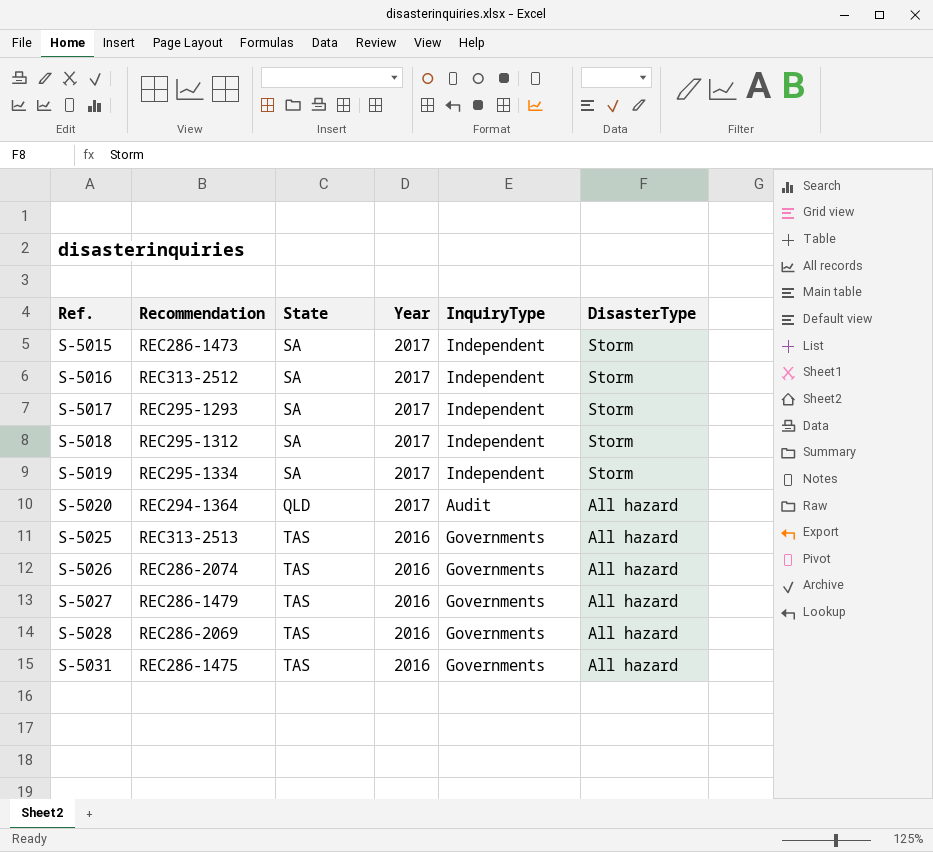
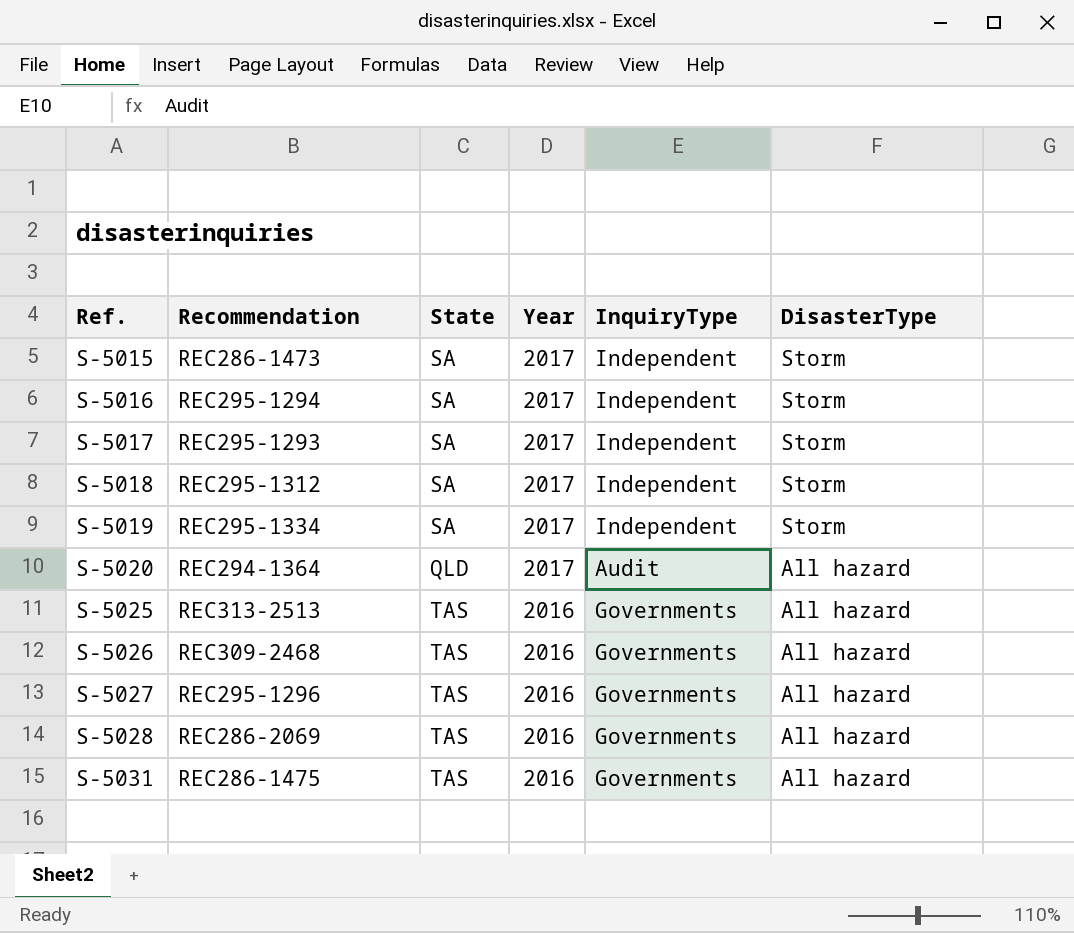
S-5016 | Recommendation: REC313-2512 -> REC295-1294
S-5026 | Recommendation: REC286-2074 -> REC309-2468
S-5027 | Recommendation: REC286-1479 -> REC295-1296

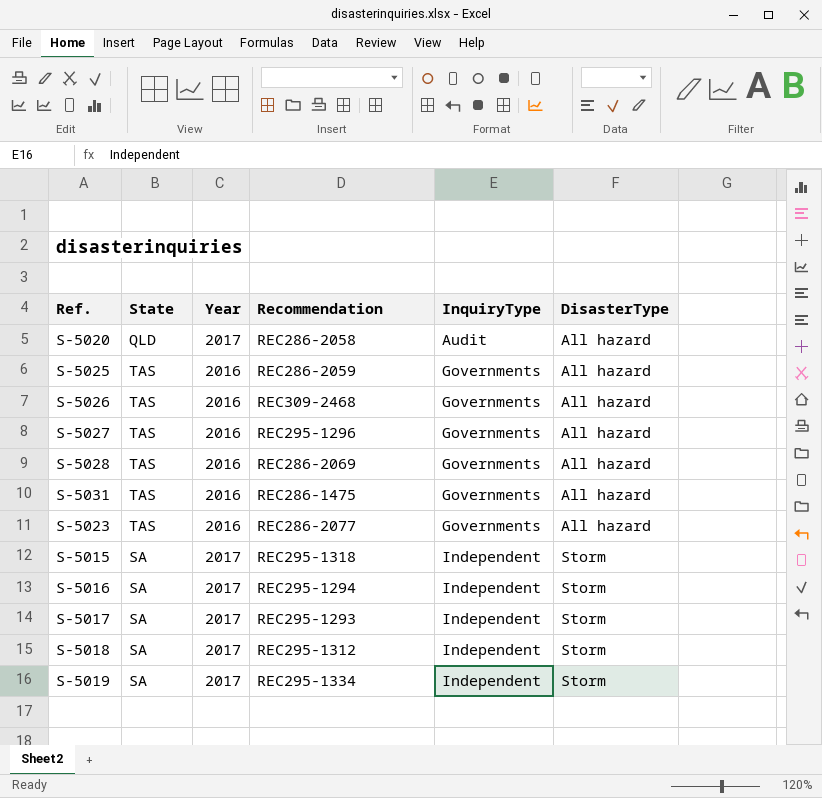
row order: Ref. ascending -> InquiryType ascending
column Recommendation | position: 2 -> 4
S-5020 | Recommendation: REC294-1364 -> REC286-2058
S-5025 | Recommendation: REC313-2513 -> REC286-2059
row S-5023: none -> TAS | 2016 | REC286-2077 | Governments | All hazard
S-5015 | Recommendation: REC286-1473 -> REC295-1318

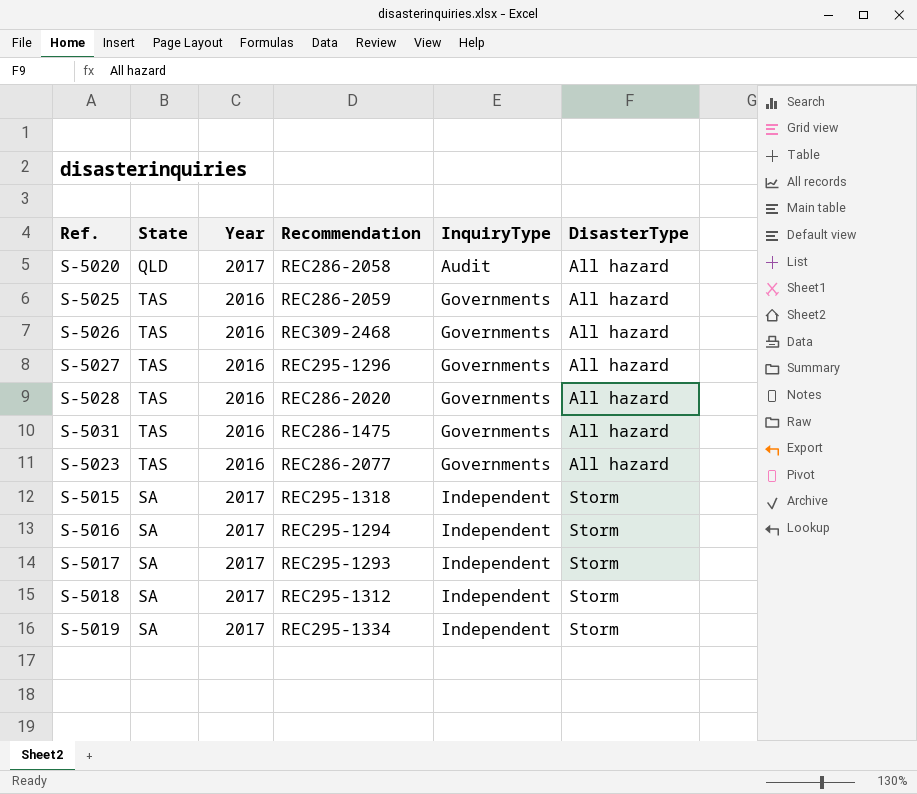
S-5028 | Recommendation: REC286-2069 -> REC286-2020

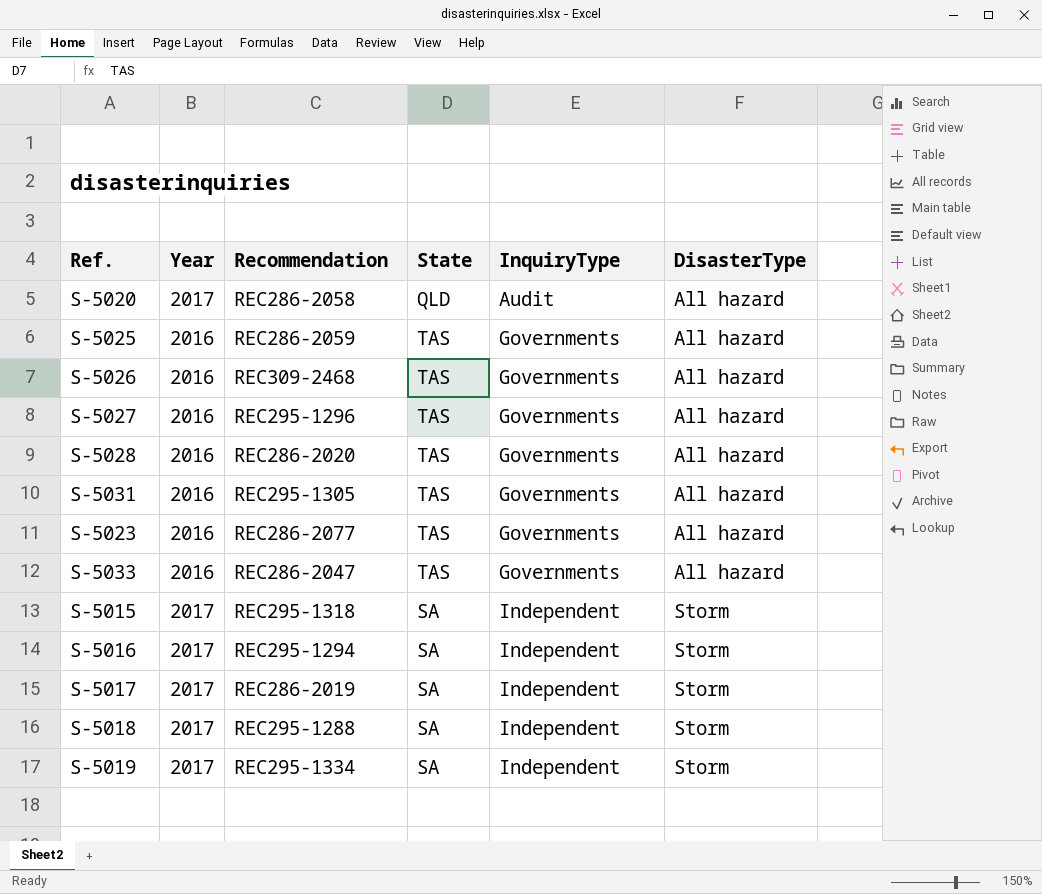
column State | position: 2 -> 4
S-5031 | Recommendation: REC286-1475 -> REC295-1305
row S-5033: none -> 2016 | REC286-2047 | TAS | Governments | All hazard
S-5017 | Recommendation: REC295-1293 -> REC286-2019
S-5018 | Recommendation: REC295-1312 -> REC295-1288

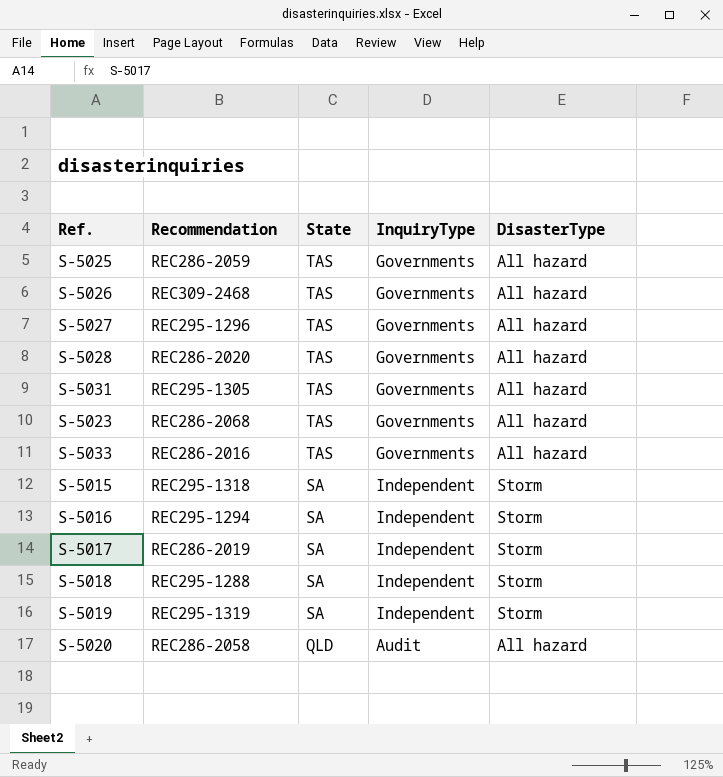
row order: InquiryType ascending -> State descending
column Year | position: 2 -> none
S-5023 | Recommendation: REC286-2077 -> REC286-2068
S-5033 | Recommendation: REC286-2047 -> REC286-2016
S-5019 | Recommendation: REC295-1334 -> REC295-1319

